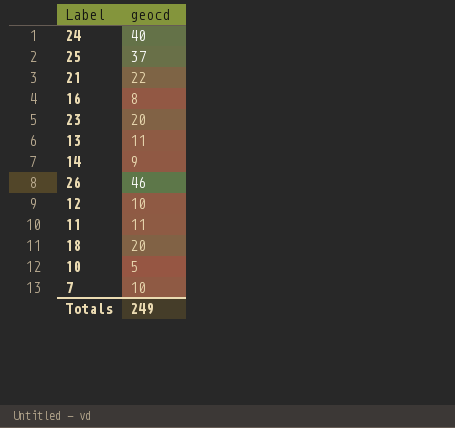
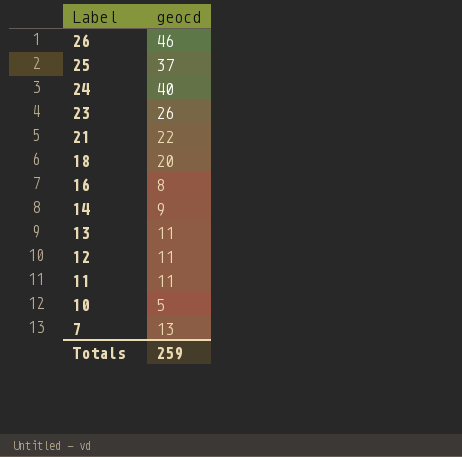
row order: none -> Label descending
23 | geocd: 20 -> 26
12 | geocd: 10 -> 11
7 | geocd: 10 -> 13
Totals | geocd: 249 -> 259

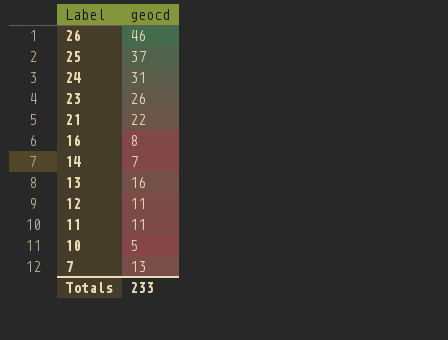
row 18: 20 -> none
24 | geocd: 40 -> 31
14 | geocd: 9 -> 7
13 | geocd: 11 -> 16
Totals | geocd: 259 -> 233

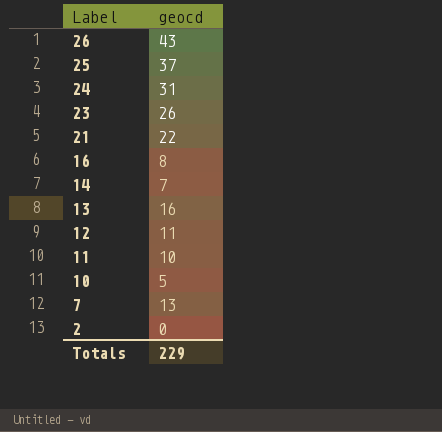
26 | geocd: 46 -> 43
11 | geocd: 11 -> 10
row 2: none -> 0
Totals | geocd: 233 -> 229

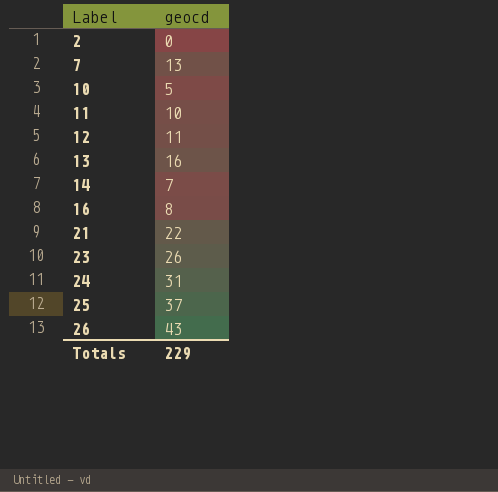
row order: Label descending -> Label ascending

